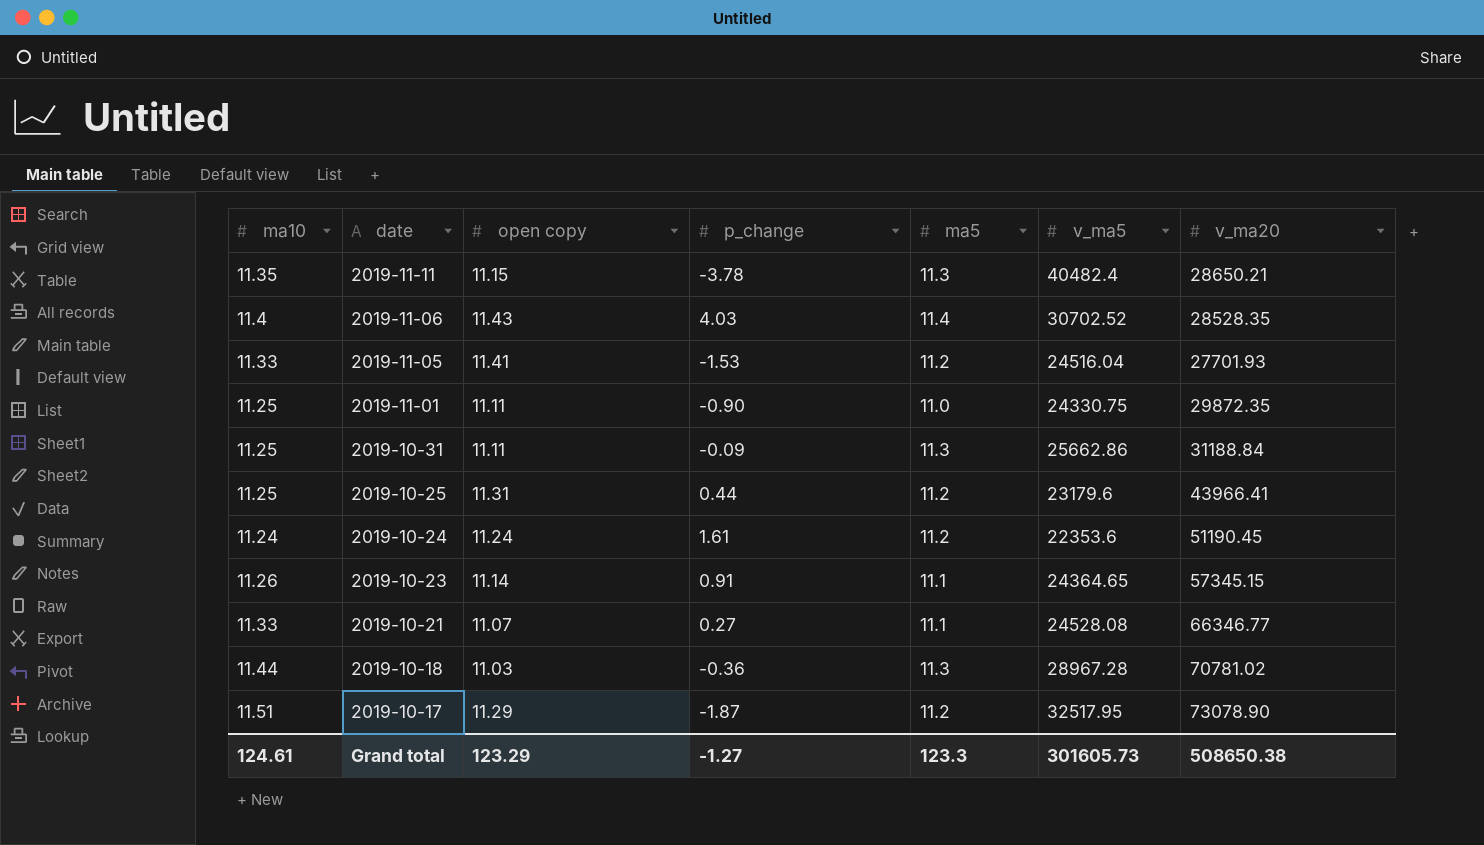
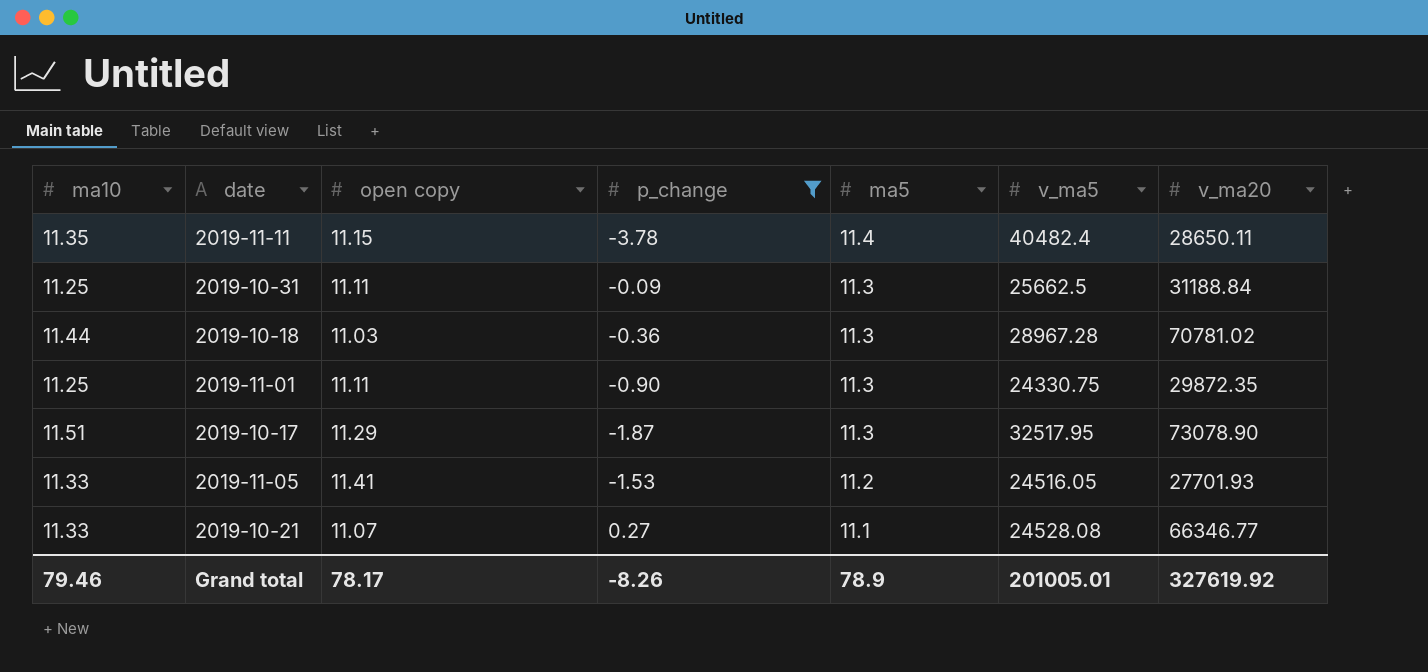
filter: none -> p_change <= 0.27
row order: date descending -> ma5 descending
2019-11-11 | ma5: 11.3 -> 11.4
2019-11-11 | v_ma20: 28650.21 -> 28650.11
2019-10-31 | v_ma5: 25662.86 -> 25662.5
2019-11-01 | ma5: 11.0 -> 11.3
2019-10-17 | ma5: 11.2 -> 11.3
2019-11-05 | v_ma5: 24516.04 -> 24516.05
Grand total | ma10: 124.61 -> 79.46
Grand total | open copy: 123.29 -> 78.17
Grand total | p_change: -1.27 -> -8.26
Grand total | ma5: 123.3 -> 78.9
Grand total | v_ma5: 301605.73 -> 201005.01
Grand total | v_ma20: 508650.38 -> 327619.92

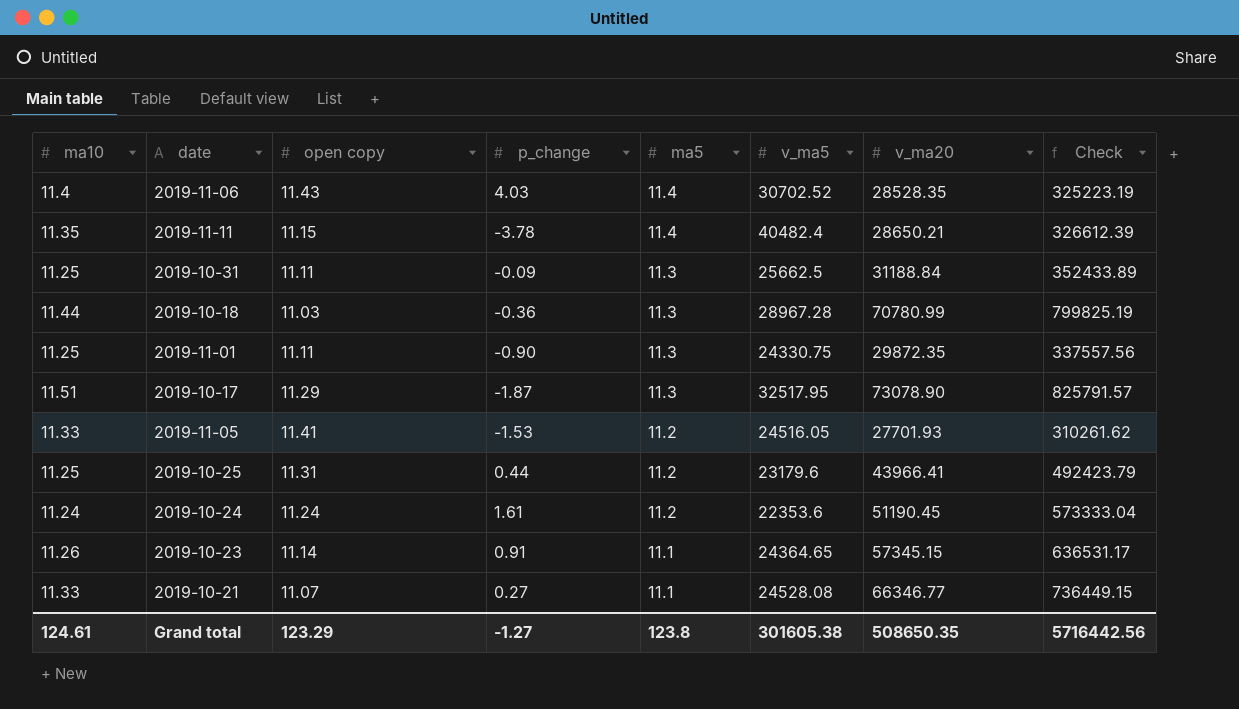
filter: p_change <= 0.27 -> none
column Check | formula: none -> [ma5] * [v_ma20]
2019-11-11 | v_ma20: 28650.11 -> 28650.21
2019-10-18 | v_ma20: 70781.02 -> 70780.99
Grand total | ma10: 79.46 -> 124.61
Grand total | open copy: 78.17 -> 123.29
Grand total | p_change: -8.26 -> -1.27
Grand total | ma5: 78.9 -> 123.8
Grand total | v_ma5: 201005.01 -> 301605.38
Grand total | v_ma20: 327619.92 -> 508650.35

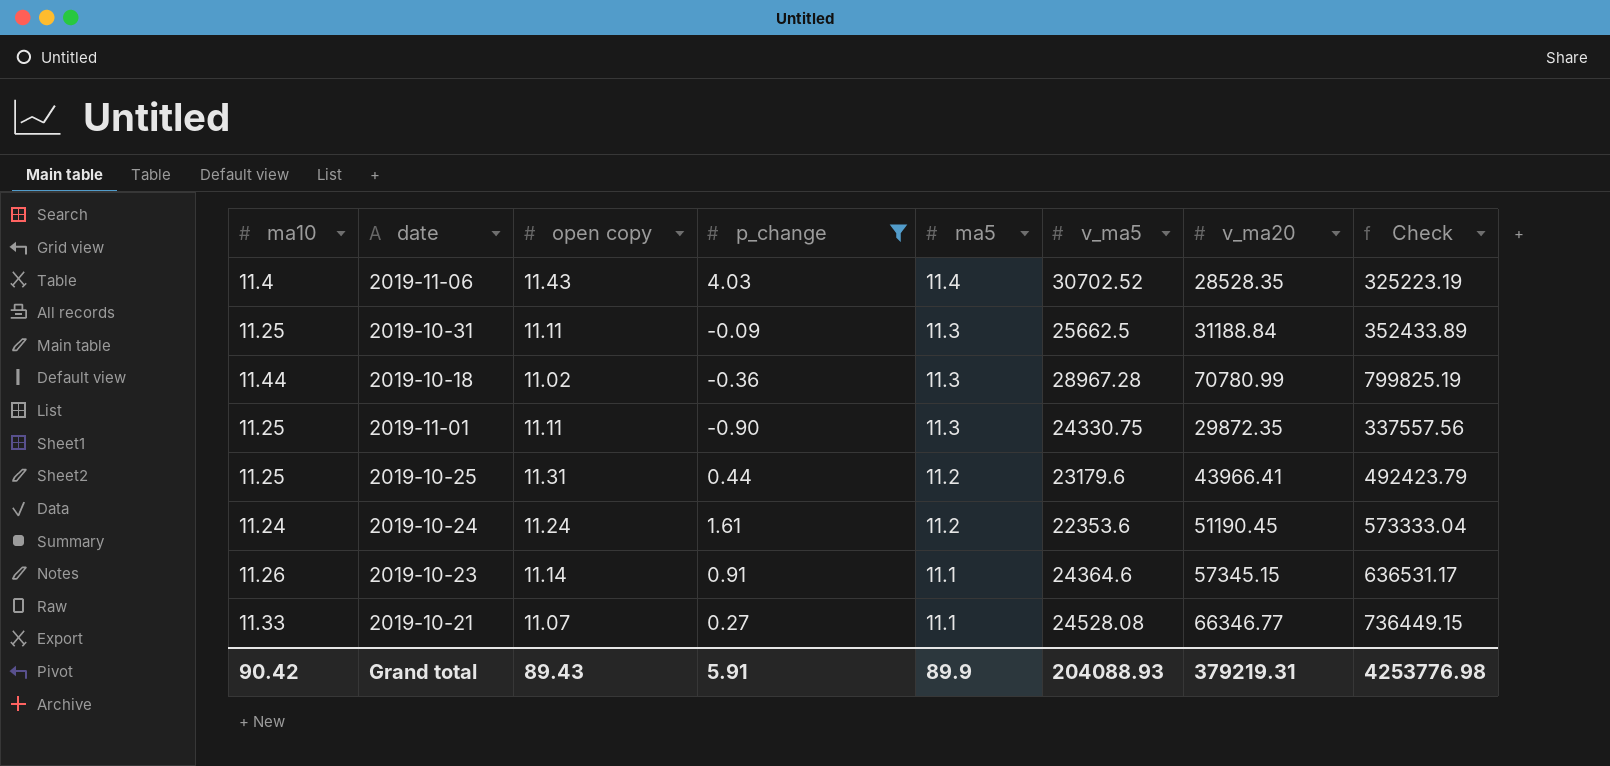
filter: none -> p_change >= -0.90
2019-10-18 | open copy: 11.03 -> 11.02
2019-10-23 | v_ma5: 24364.65 -> 24364.6
Grand total | ma10: 124.61 -> 90.42
Grand total | open copy: 123.29 -> 89.43
Grand total | p_change: -1.27 -> 5.91
Grand total | ma5: 123.8 -> 89.9
Grand total | v_ma5: 301605.38 -> 204088.93
Grand total | v_ma20: 508650.35 -> 379219.31
Grand total | Check: 5716442.56 -> 4253776.98

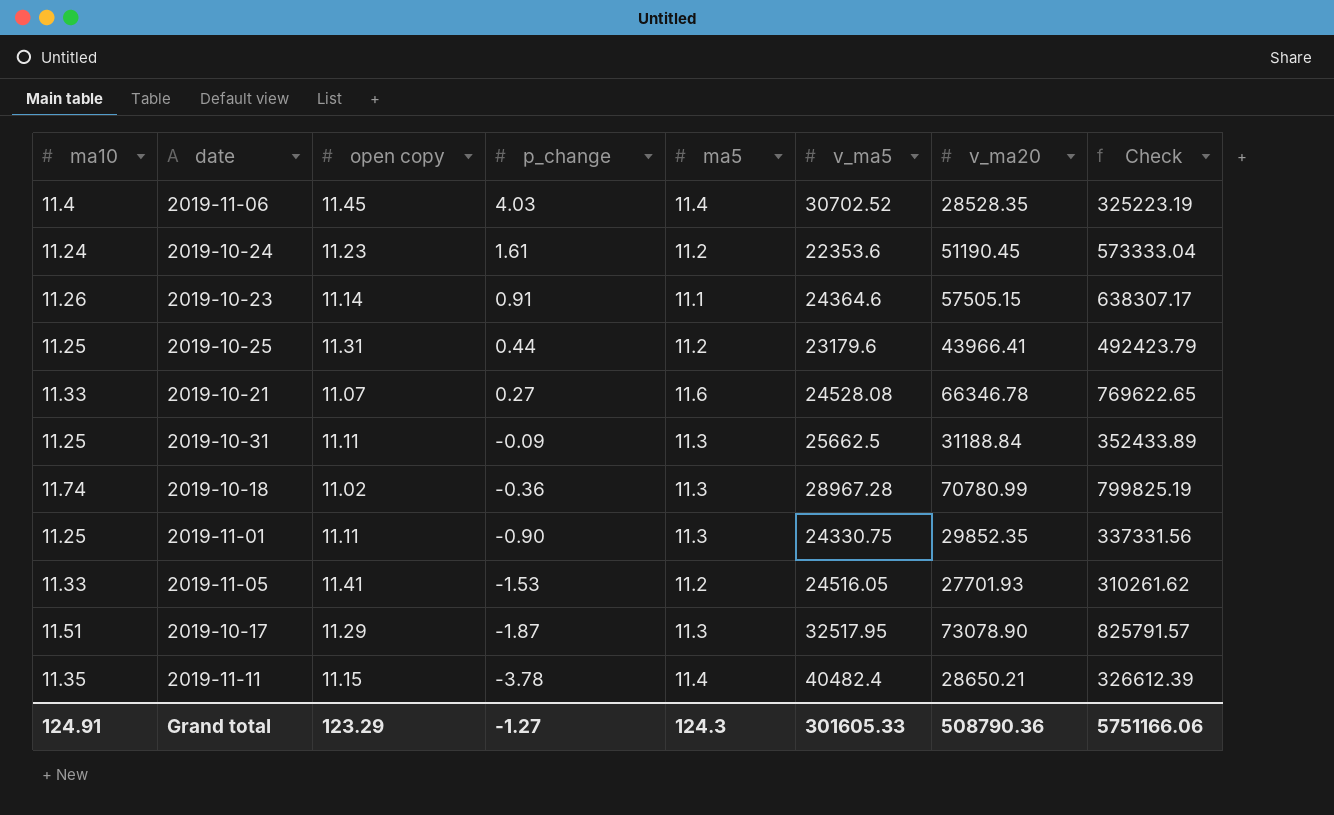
filter: p_change >= -0.90 -> none
row order: ma5 descending -> p_change descending
2019-11-06 | open copy: 11.43 -> 11.45
2019-10-24 | open copy: 11.24 -> 11.23
2019-10-23 | v_ma20: 57345.15 -> 57505.15
2019-10-23 | Check: 636531.17 -> 638307.17
2019-10-21 | ma5: 11.1 -> 11.6
2019-10-21 | v_ma20: 66346.77 -> 66346.78
2019-10-21 | Check: 736449.15 -> 769622.65
2019-10-18 | ma10: 11.44 -> 11.74
2019-11-01 | v_ma20: 29872.35 -> 29852.35
2019-11-01 | Check: 337557.56 -> 337331.56
Grand total | ma10: 90.42 -> 124.91
Grand total | open copy: 89.43 -> 123.29
Grand total | p_change: 5.91 -> -1.27
Grand total | ma5: 89.9 -> 124.3
Grand total | v_ma5: 204088.93 -> 301605.33
Grand total | v_ma20: 379219.31 -> 508790.36
Grand total | Check: 4253776.98 -> 5751166.06

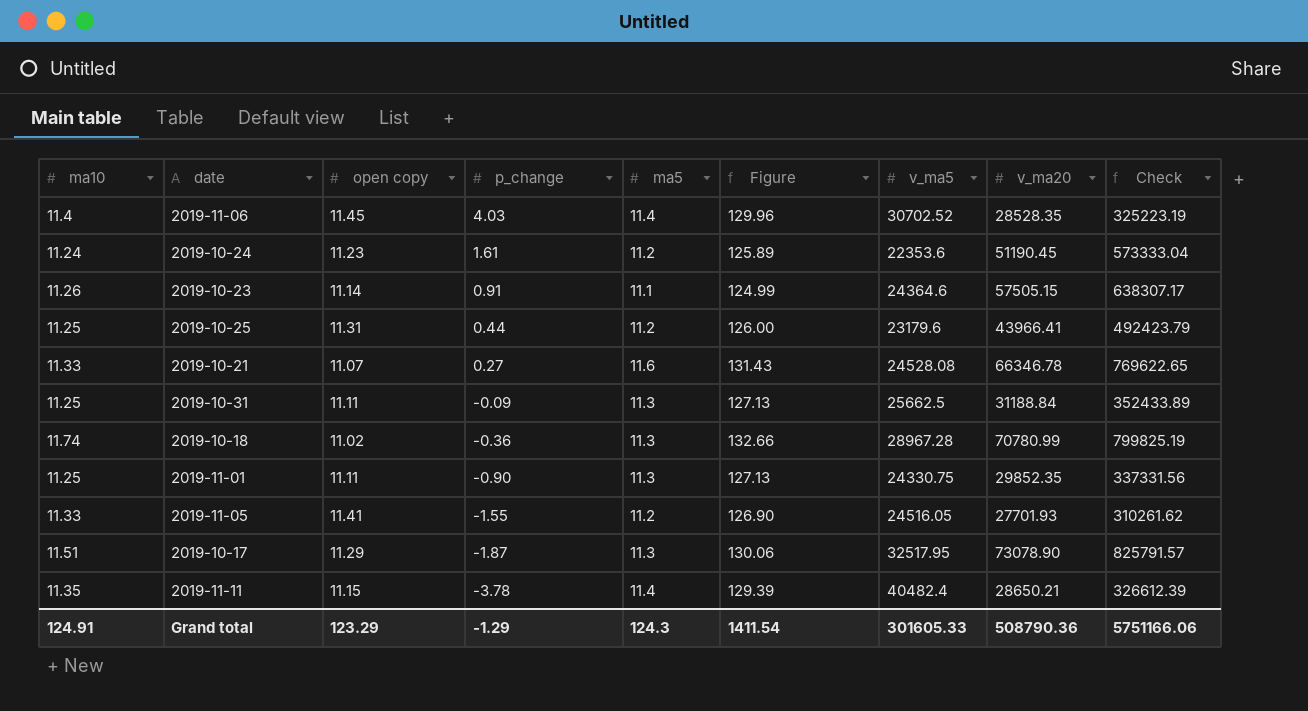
column Figure | formula: none -> [ma10] * [ma5]
2019-11-05 | p_change: -1.53 -> -1.55
Grand total | p_change: -1.27 -> -1.29

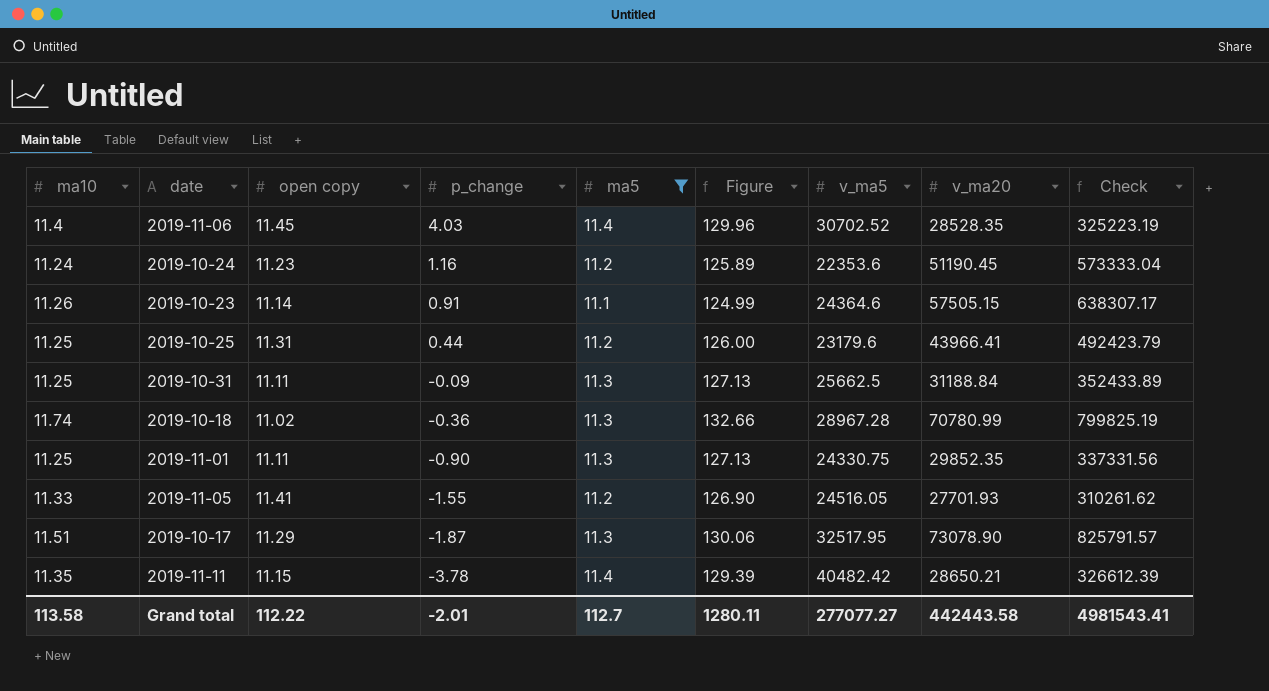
filter: none -> ma5 != 11.6
2019-10-24 | p_change: 1.61 -> 1.16
2019-11-11 | v_ma5: 40482.4 -> 40482.42
Grand total | ma10: 124.91 -> 113.58
Grand total | open copy: 123.29 -> 112.22
Grand total | p_change: -1.29 -> -2.01
Grand total | ma5: 124.3 -> 112.7
Grand total | Figure: 1411.54 -> 1280.11
Grand total | v_ma5: 301605.33 -> 277077.27
Grand total | v_ma20: 508790.36 -> 442443.58
Grand total | Check: 5751166.06 -> 4981543.41

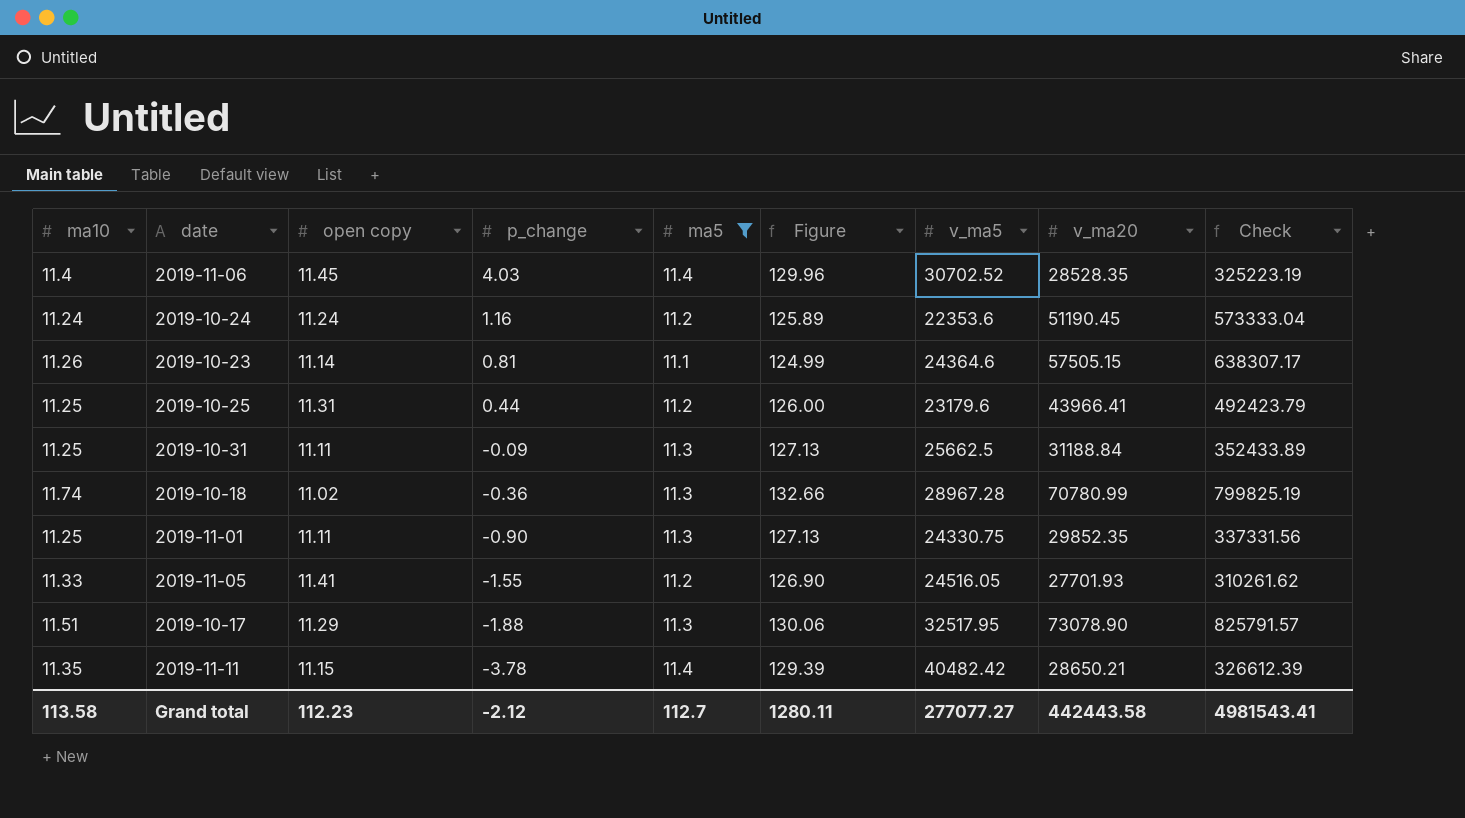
2019-10-24 | open copy: 11.23 -> 11.24
2019-10-23 | p_change: 0.91 -> 0.81
2019-10-17 | p_change: -1.87 -> -1.88
Grand total | open copy: 112.22 -> 112.23
Grand total | p_change: -2.01 -> -2.12

